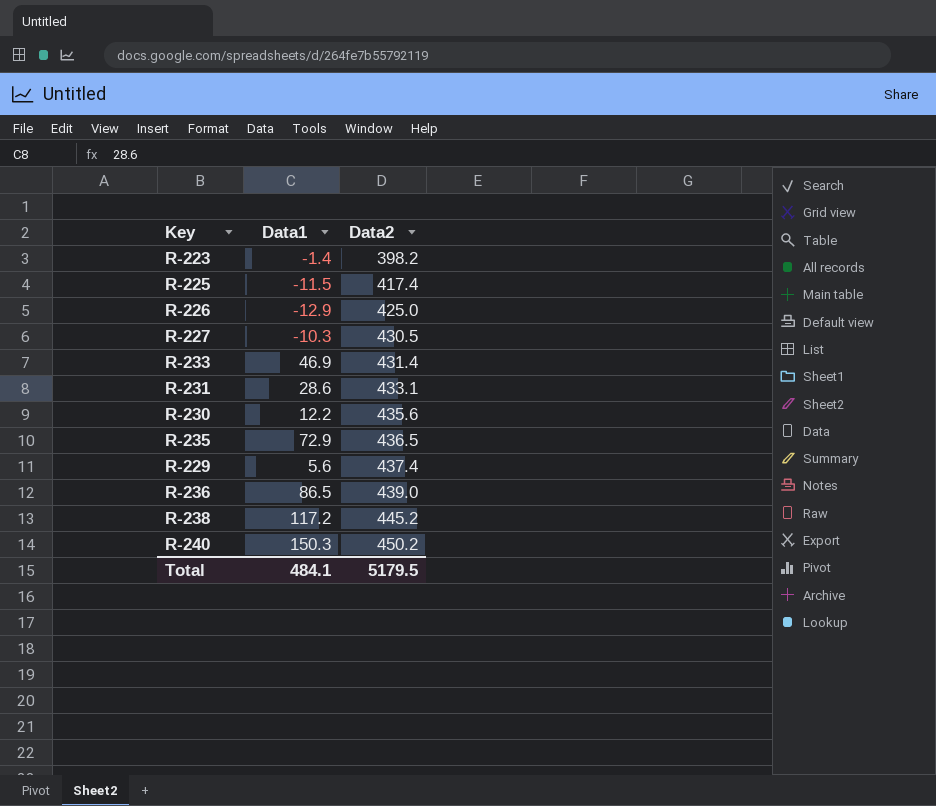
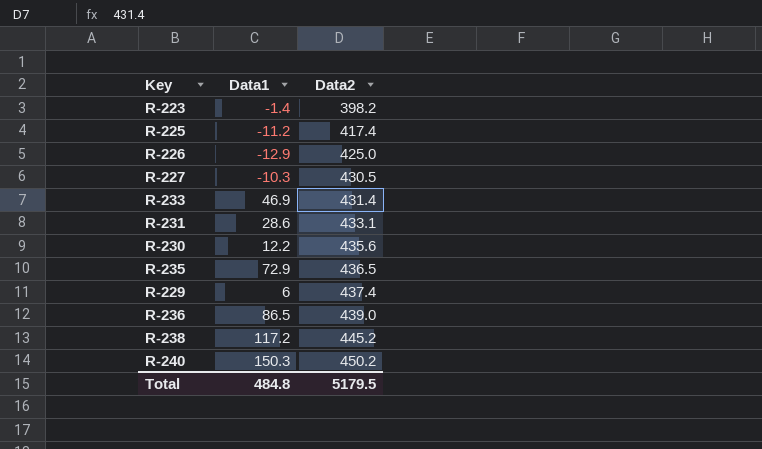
R-225 | Data1: -11.5 -> -11.2
R-229 | Data1: 5.6 -> 6
Total | Data1: 484.1 -> 484.8

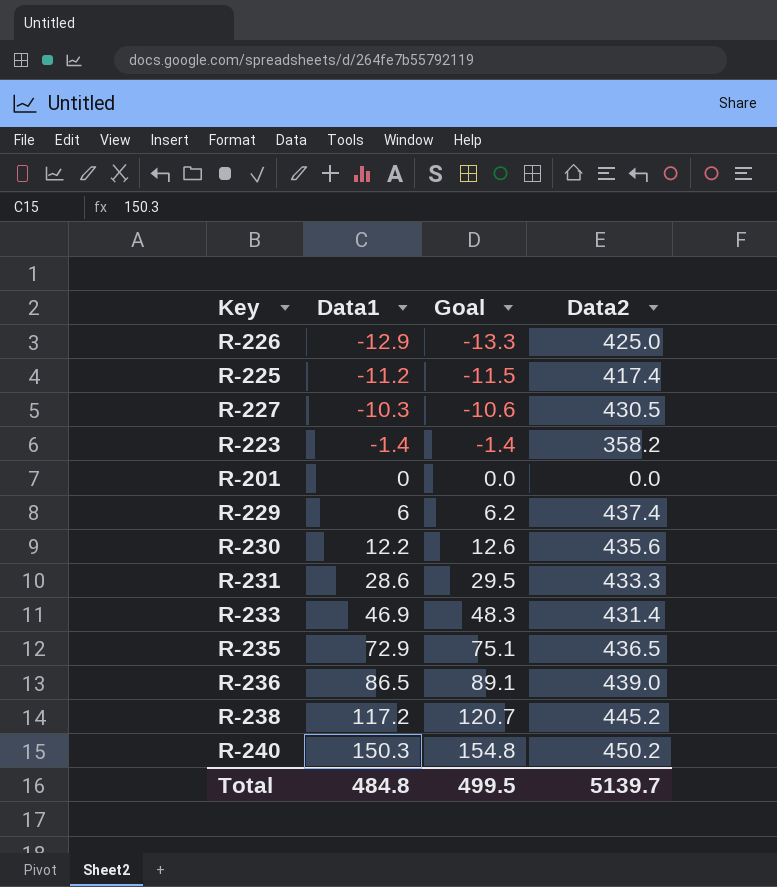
row order: Data2 ascending -> Data1 ascending
column Goal | formula: none -> [Data1] * 1.03
R-223 | Data2: 398.2 -> 358.2
row R-201: none -> 0 | 0.0 | 0.0
R-231 | Data2: 433.1 -> 433.3
Total | Data2: 5179.5 -> 5139.7

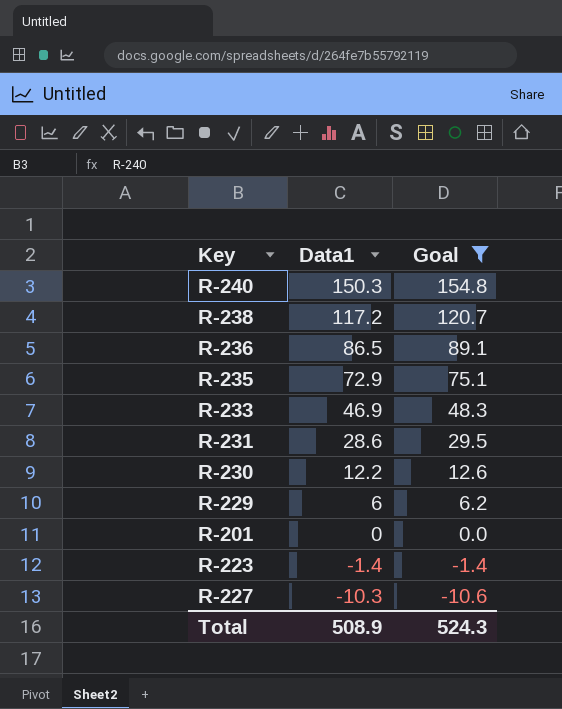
filter: none -> Goal >= -10.6
row order: Data1 ascending -> Data1 descending
column Data2 | position: 4 -> none
Total | Data1: 484.8 -> 508.9
Total | Goal: 499.5 -> 524.3

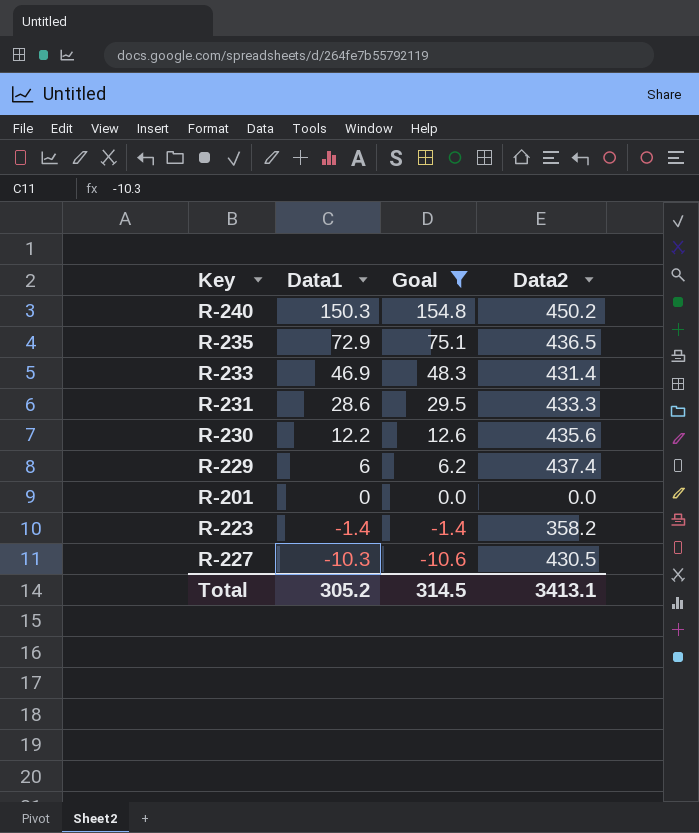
column Data2 | position: none -> 4
row R-238: 117.2 | 120.7 -> none
row R-236: 86.5 | 89.1 -> none
Total | Data1: 508.9 -> 305.2
Total | Goal: 524.3 -> 314.5

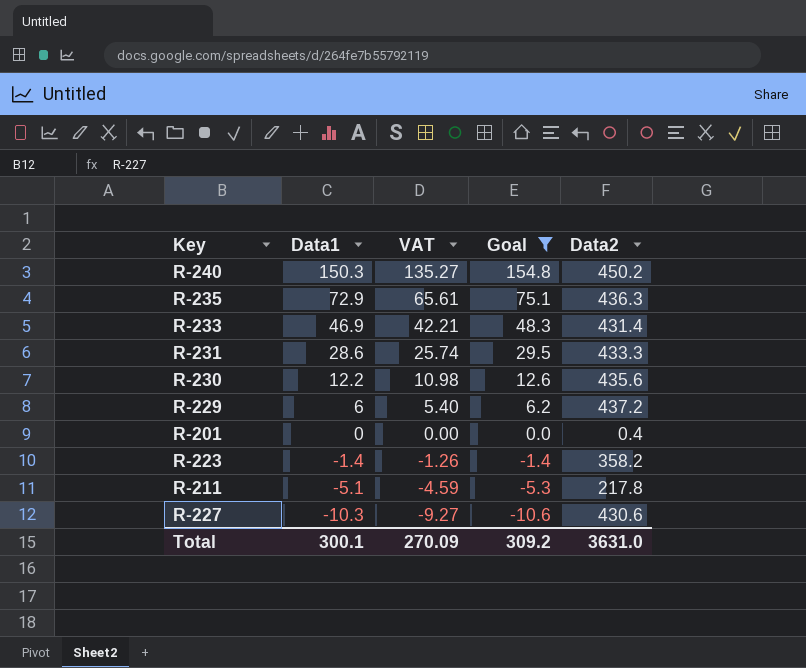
column VAT | formula: none -> [Data1] * 0.9
R-235 | Data2: 436.5 -> 436.3
R-229 | Data2: 437.4 -> 437.2
R-201 | Data2: 0.0 -> 0.4
row R-211: none -> -5.1 | -4.59 | -5.3 | 217.8
R-227 | Data2: 430.5 -> 430.6
Total | Data1: 305.2 -> 300.1
Total | Goal: 314.5 -> 309.2
Total | Data2: 3413.1 -> 3631.0

